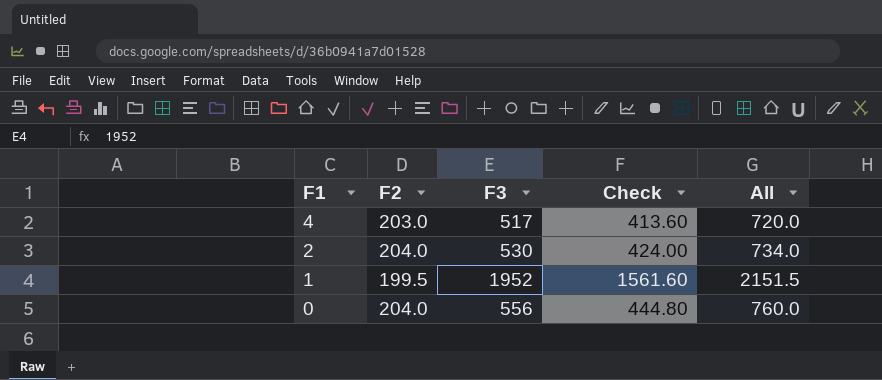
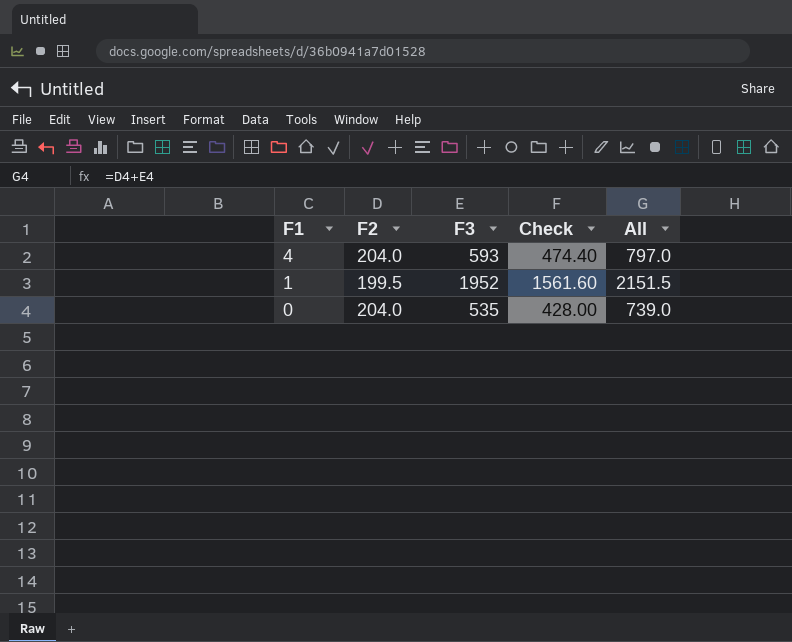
row 2: 204.0 | 530 | 424.00 | 734.0 -> none
4 | F2: 203.0 -> 204.0
4 | F3: 517 -> 593
4 | Check: 413.60 -> 474.40
4 | All: 720.0 -> 797.0
0 | F3: 556 -> 535
0 | Check: 444.80 -> 428.00
0 | All: 760.0 -> 739.0

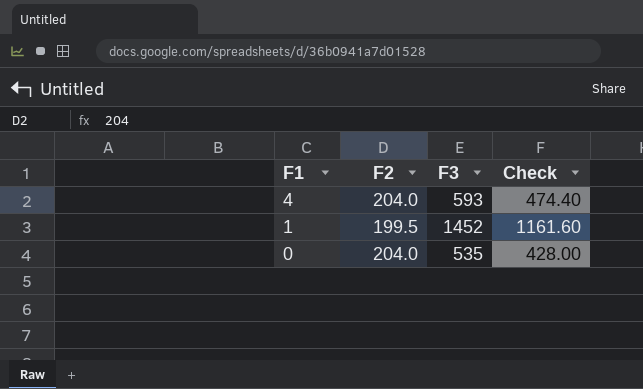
column All | formula: [F2] + [F3] -> none
1 | F3: 1952 -> 1452
1 | Check: 1561.60 -> 1161.60

